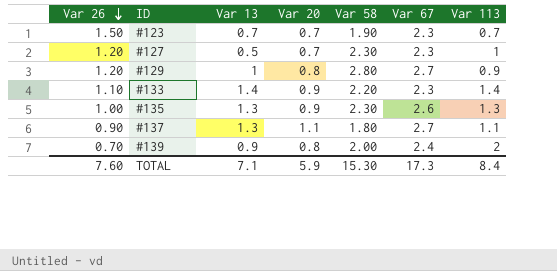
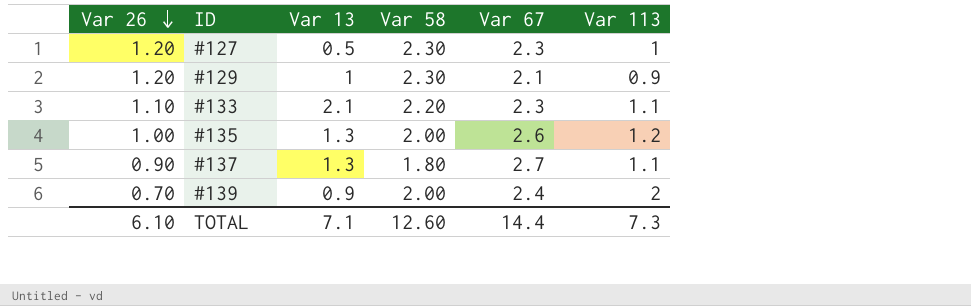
column Var 20 | position: 4 -> none
row #123: 1.50 | 0.7 | 0.7 | 1.90 | 2.3 | 0.7 -> none
#129 | Var 58: 2.80 -> 2.30
#129 | Var 67: 2.7 -> 2.1
#133 | Var 13: 1.4 -> 2.1
#133 | Var 113: 1.4 -> 1.1
#135 | Var 58: 2.30 -> 2.00
#135 | Var 113: 1.3 -> 1.2
TOTAL | Var 26: 7.60 -> 6.10
TOTAL | Var 58: 15.30 -> 12.60
TOTAL | Var 67: 17.3 -> 14.4
TOTAL | Var 113: 8.4 -> 7.3

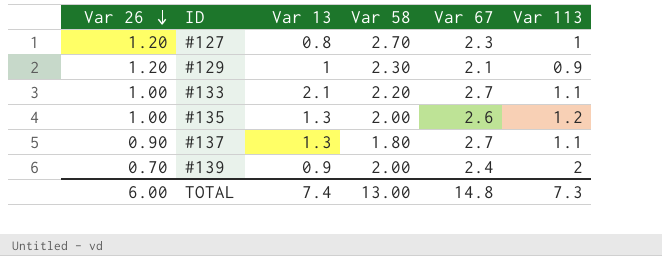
#127 | Var 13: 0.5 -> 0.8
#127 | Var 58: 2.30 -> 2.70
#133 | Var 26: 1.10 -> 1.00
#133 | Var 67: 2.3 -> 2.7
TOTAL | Var 26: 6.10 -> 6.00
TOTAL | Var 13: 7.1 -> 7.4
TOTAL | Var 58: 12.60 -> 13.00
TOTAL | Var 67: 14.4 -> 14.8

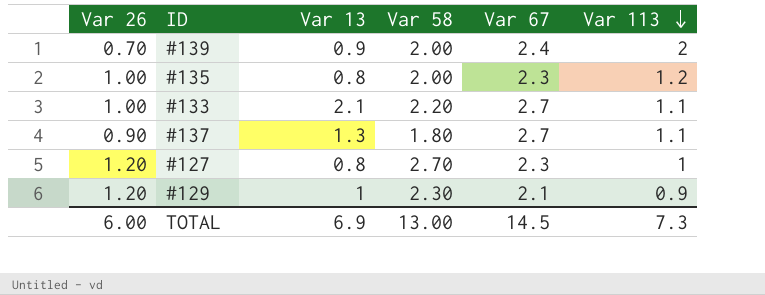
row order: Var 26 descending -> Var 113 descending
#135 | Var 13: 1.3 -> 0.8
#135 | Var 67: 2.6 -> 2.3
TOTAL | Var 13: 7.4 -> 6.9
TOTAL | Var 67: 14.8 -> 14.5

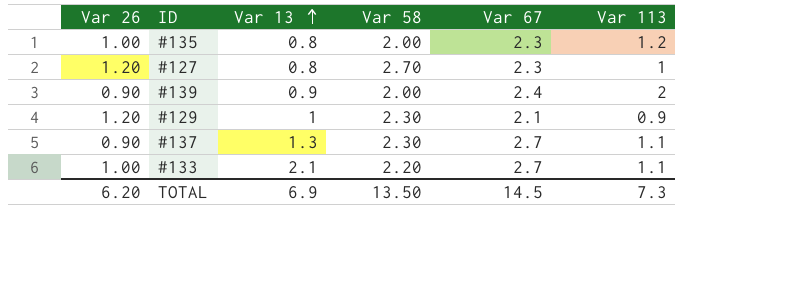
row order: Var 113 descending -> Var 13 ascending
#139 | Var 26: 0.70 -> 0.90
#137 | Var 58: 1.80 -> 2.30
TOTAL | Var 26: 6.00 -> 6.20
TOTAL | Var 58: 13.00 -> 13.50

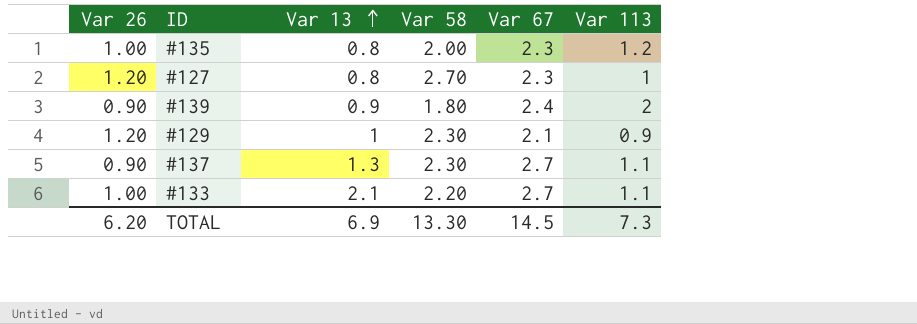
#139 | Var 58: 2.00 -> 1.80
TOTAL | Var 58: 13.50 -> 13.30

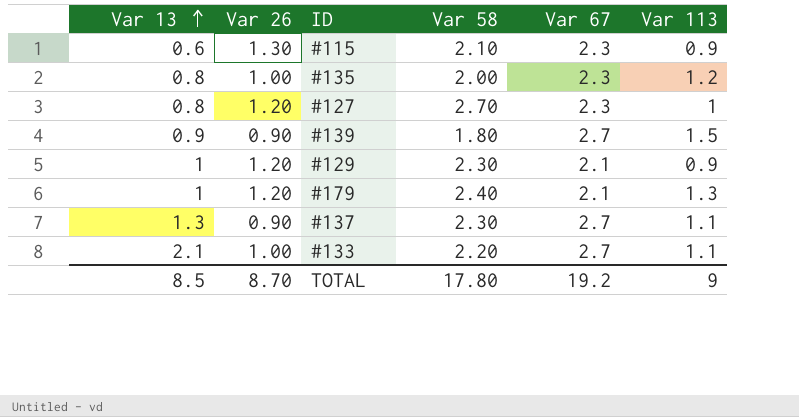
column Var 13 | position: 3 -> 1
row #115: none -> 0.6 | 1.30 | 2.10 | 2.3 | 0.9
#139 | Var 67: 2.4 -> 2.7
#139 | Var 113: 2 -> 1.5
row #179: none -> 1 | 1.20 | 2.40 | 2.1 | 1.3
TOTAL | Var 13: 6.9 -> 8.5
TOTAL | Var 26: 6.20 -> 8.70
TOTAL | Var 58: 13.30 -> 17.80
TOTAL | Var 67: 14.5 -> 19.2
TOTAL | Var 113: 7.3 -> 9

